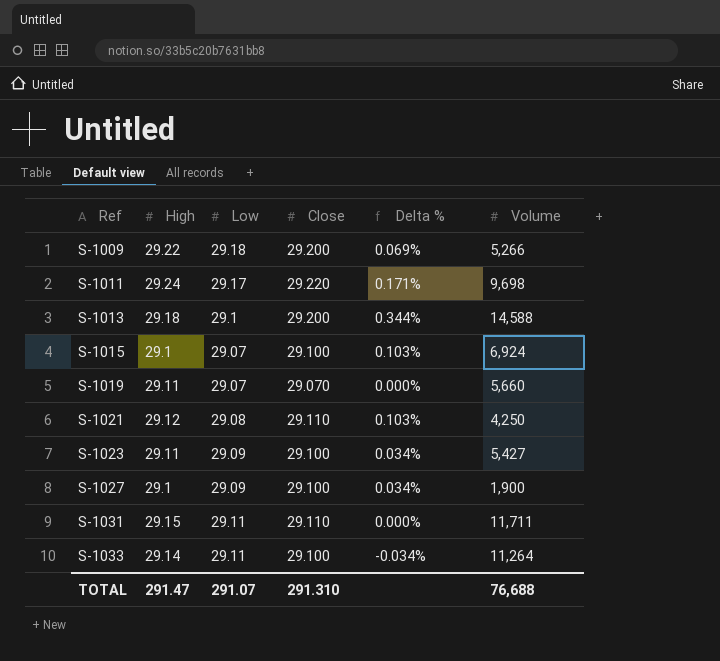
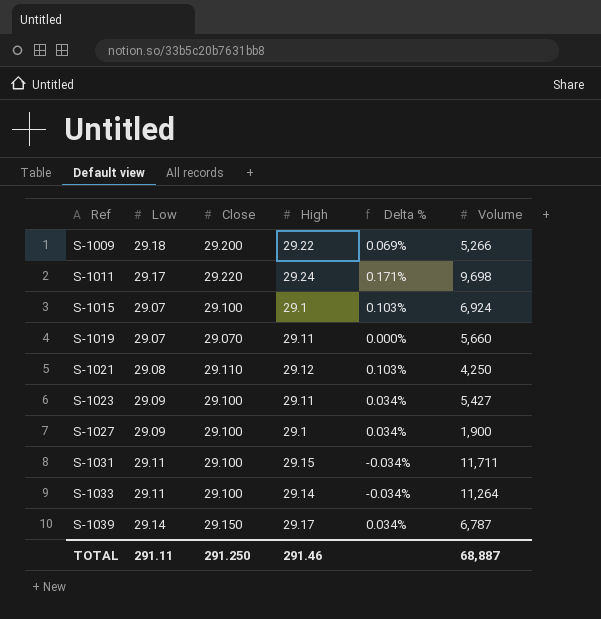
column High | position: 2 -> 4
row S-1013: 29.18 | 29.1 | 29.200 | 0.344% | 14,588 -> none
S-1031 | Close: 29.110 -> 29.100
S-1031 | Delta %: 0.000% -> -0.034%
row S-1039: none -> 29.14 | 29.150 | 29.17 | 0.034% | 6,787
TOTAL | Low: 291.07 -> 291.11
TOTAL | Close: 291.310 -> 291.250
TOTAL | High: 291.47 -> 291.46
TOTAL | Volume: 76,688 -> 68,887

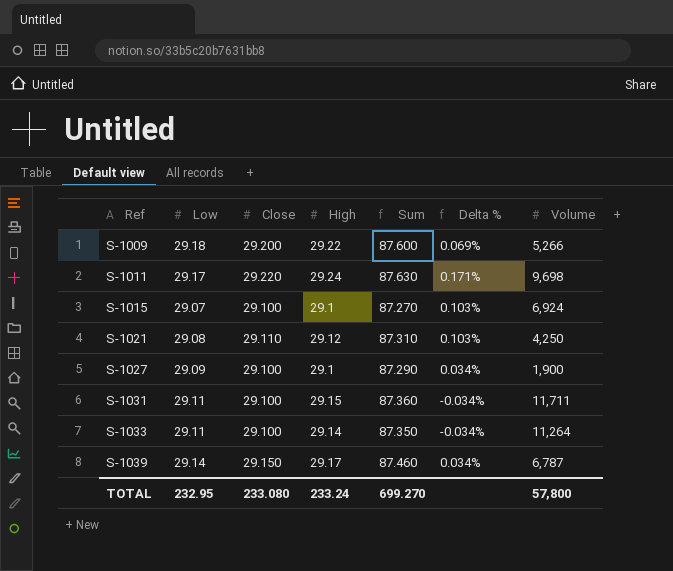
column Sum | formula: none -> [Low] + [Close] + [High]
row S-1019: 29.07 | 29.070 | 29.11 | 0.000% | 5,660 -> none
row S-1023: 29.09 | 29.100 | 29.11 | 0.034% | 5,427 -> none
TOTAL | Low: 291.11 -> 232.95
TOTAL | Close: 291.250 -> 233.080
TOTAL | High: 291.46 -> 233.24
TOTAL | Volume: 68,887 -> 57,800

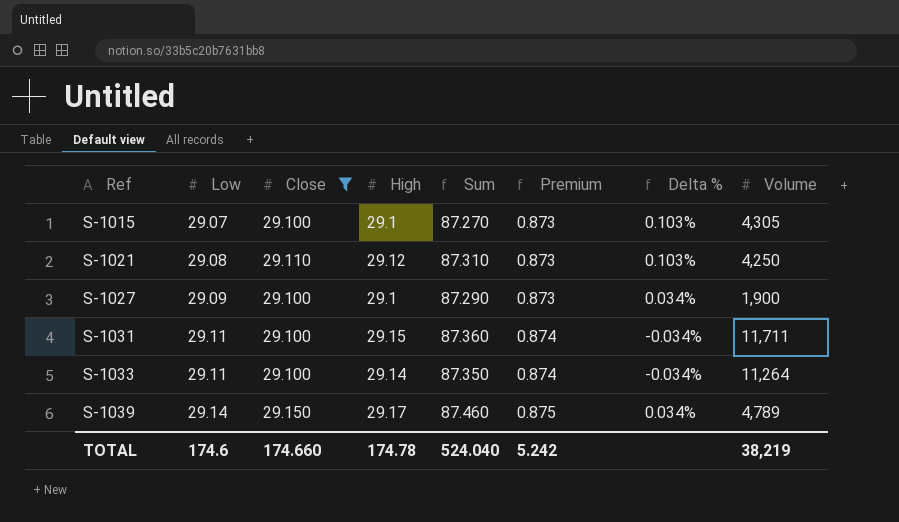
filter: none -> Close <= 29.150
column Premium | formula: none -> [Sum] * 0.01
S-1015 | Volume: 6,924 -> 4,305
S-1039 | Volume: 6,787 -> 4,789
TOTAL | Low: 232.95 -> 174.6
TOTAL | Close: 233.080 -> 174.660
TOTAL | High: 233.24 -> 174.78
TOTAL | Sum: 699.270 -> 524.040
TOTAL | Volume: 57,800 -> 38,219

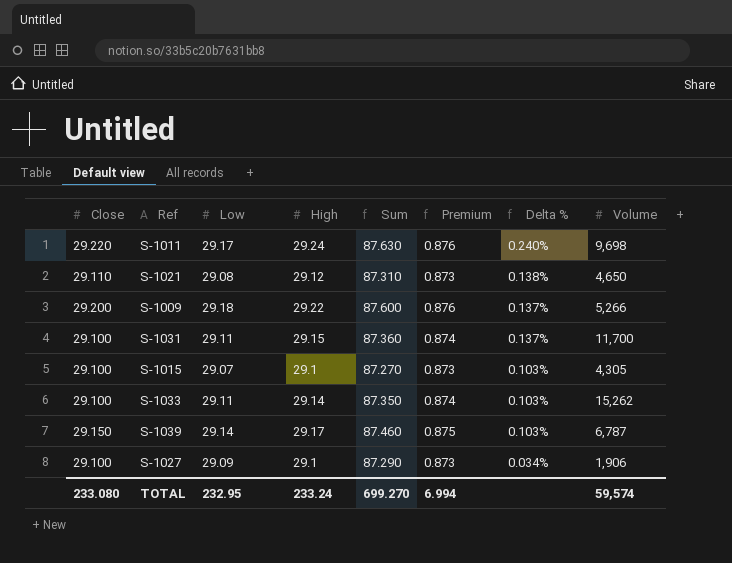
filter: Close <= 29.150 -> none
row order: Ref ascending -> Delta % descending
column Close | position: 3 -> 1
column Delta % | formula: ([Close] - [Low]) / [Low] -> ([High] - [Low]) / [Low]
S-1021 | Volume: 4,250 -> 4,650
S-1031 | Volume: 11,711 -> 11,700
S-1033 | Volume: 11,264 -> 15,262
S-1039 | Volume: 4,789 -> 6,787
S-1027 | Volume: 1,900 -> 1,906
TOTAL | Close: 174.660 -> 233.080
TOTAL | Low: 174.6 -> 232.95
TOTAL | High: 174.78 -> 233.24
TOTAL | Sum: 524.040 -> 699.270
TOTAL | Premium: 5.242 -> 6.994
TOTAL | Volume: 38,219 -> 59,574

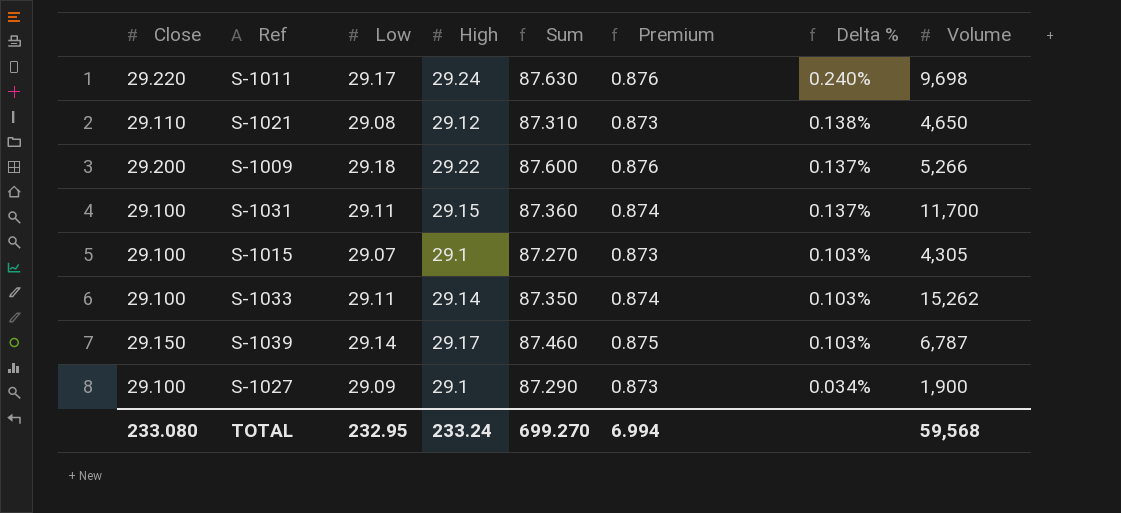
S-1027 | Volume: 1,906 -> 1,900
TOTAL | Volume: 59,574 -> 59,568

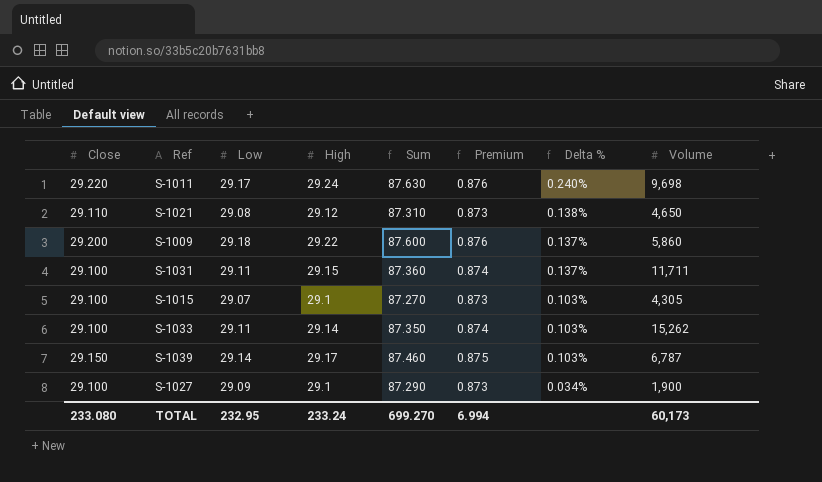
S-1009 | Volume: 5,266 -> 5,860
S-1031 | Volume: 11,700 -> 11,711
TOTAL | Volume: 59,568 -> 60,173

